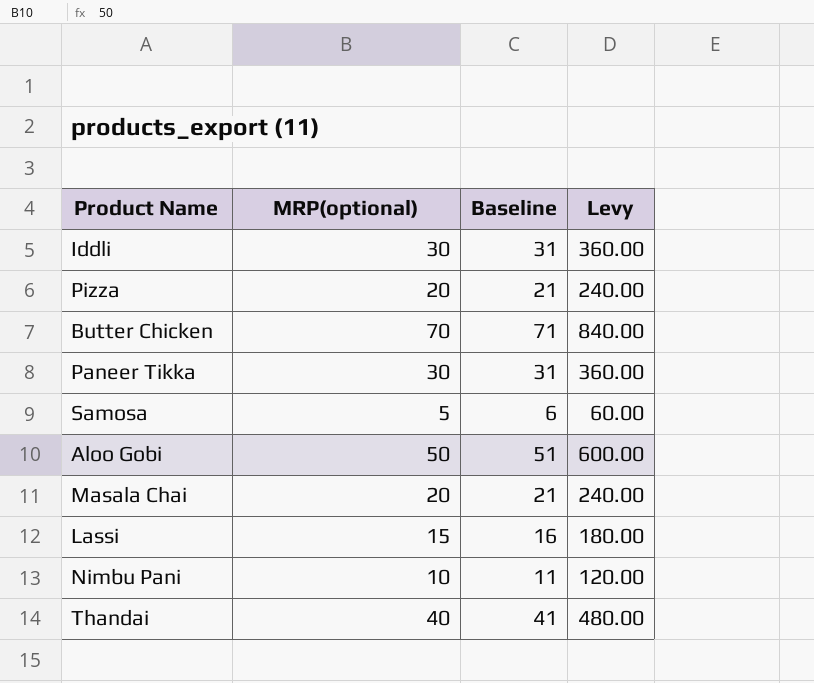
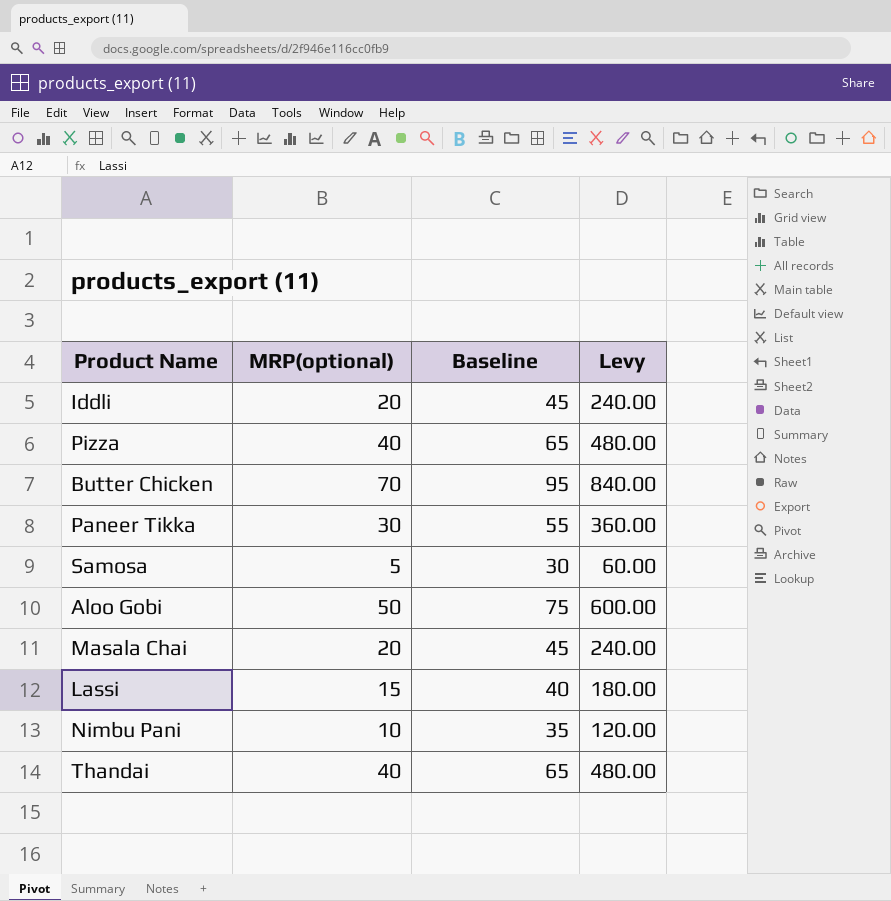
column Baseline | formula: [MRP(optional)] + 1 -> [MRP(optional)] + 25
Iddli | MRP(optional): 30 -> 20
Iddli | Levy: 360.00 -> 240.00
Pizza | MRP(optional): 20 -> 40
Pizza | Levy: 240.00 -> 480.00

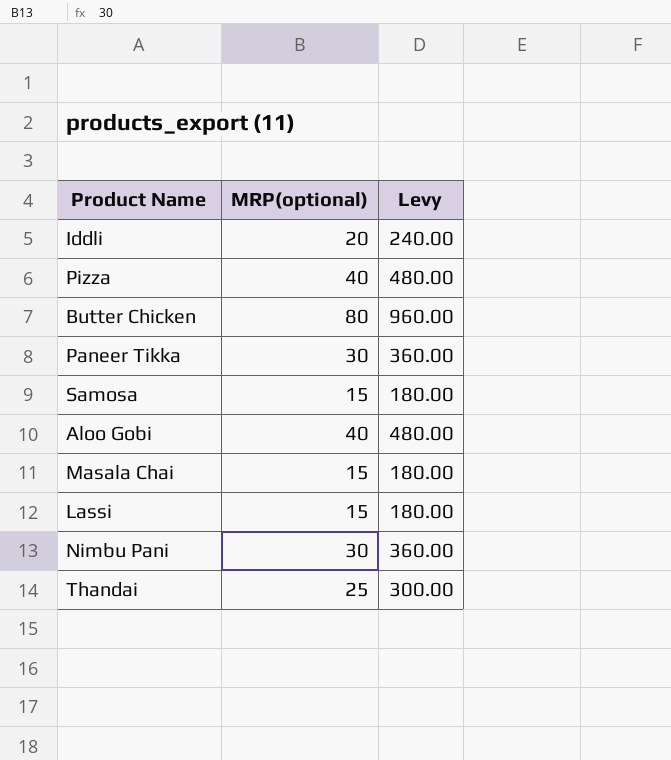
column Baseline | formula: [MRP(optional)] + 25 -> none
Butter Chicken | MRP(optional): 70 -> 80
Butter Chicken | Levy: 840.00 -> 960.00
Samosa | MRP(optional): 5 -> 15
Samosa | Levy: 60.00 -> 180.00
Aloo Gobi | MRP(optional): 50 -> 40
Aloo Gobi | Levy: 600.00 -> 480.00
Masala Chai | MRP(optional): 20 -> 15
Masala Chai | Levy: 240.00 -> 180.00
Nimbu Pani | MRP(optional): 10 -> 30
Nimbu Pani | Levy: 120.00 -> 360.00
Thandai | MRP(optional): 40 -> 25
Thandai | Levy: 480.00 -> 300.00

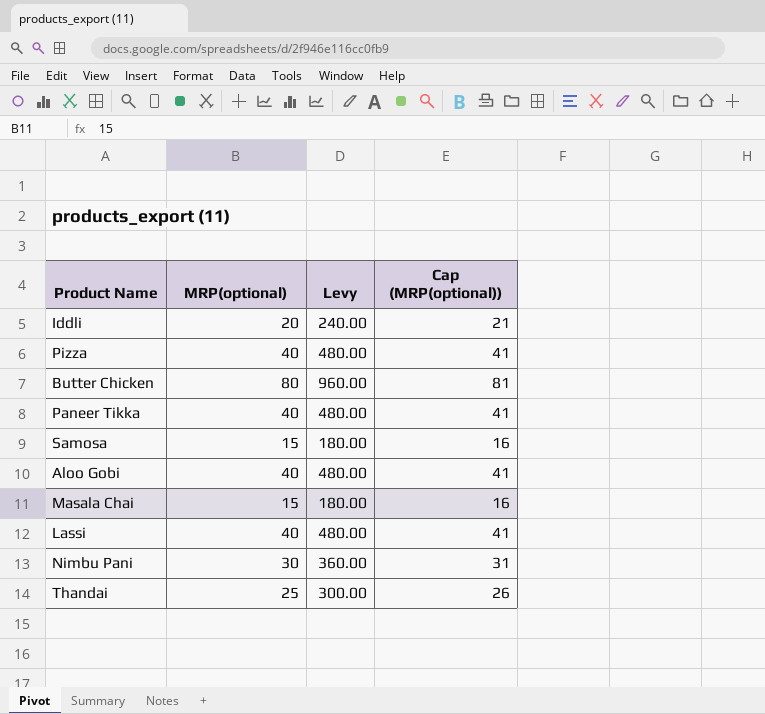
column Cap (MRP(optional)) | formula: none -> [MRP(optional)] + 1
Paneer Tikka | MRP(optional): 30 -> 40
Paneer Tikka | Levy: 360.00 -> 480.00
Lassi | MRP(optional): 15 -> 40
Lassi | Levy: 180.00 -> 480.00

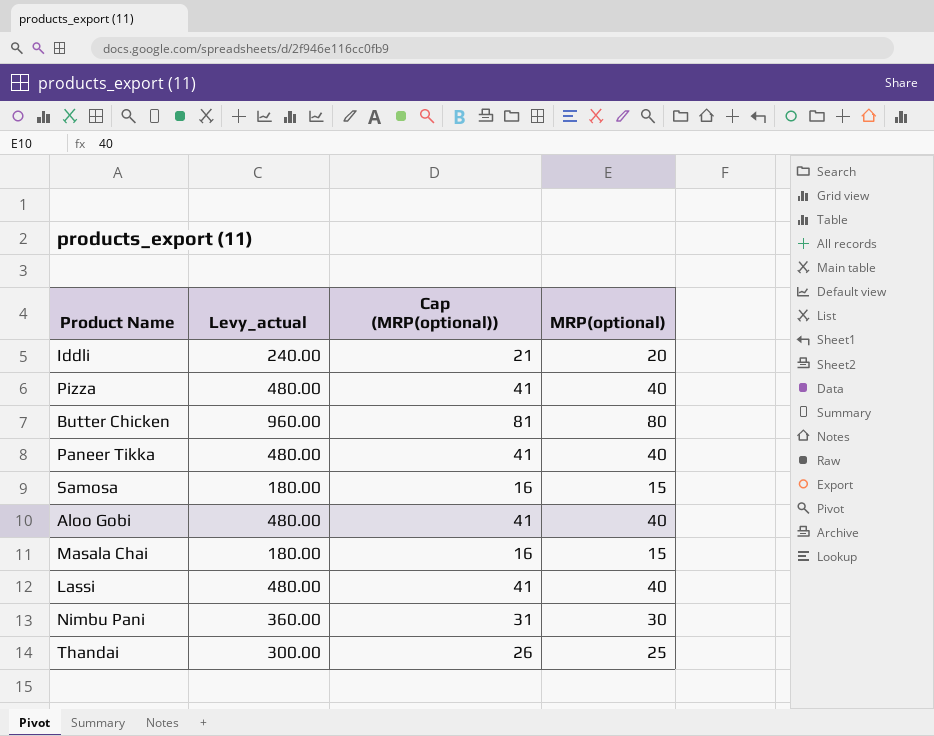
column name: Levy -> Levy_actual
column MRP(optional) | position: 2 -> 4

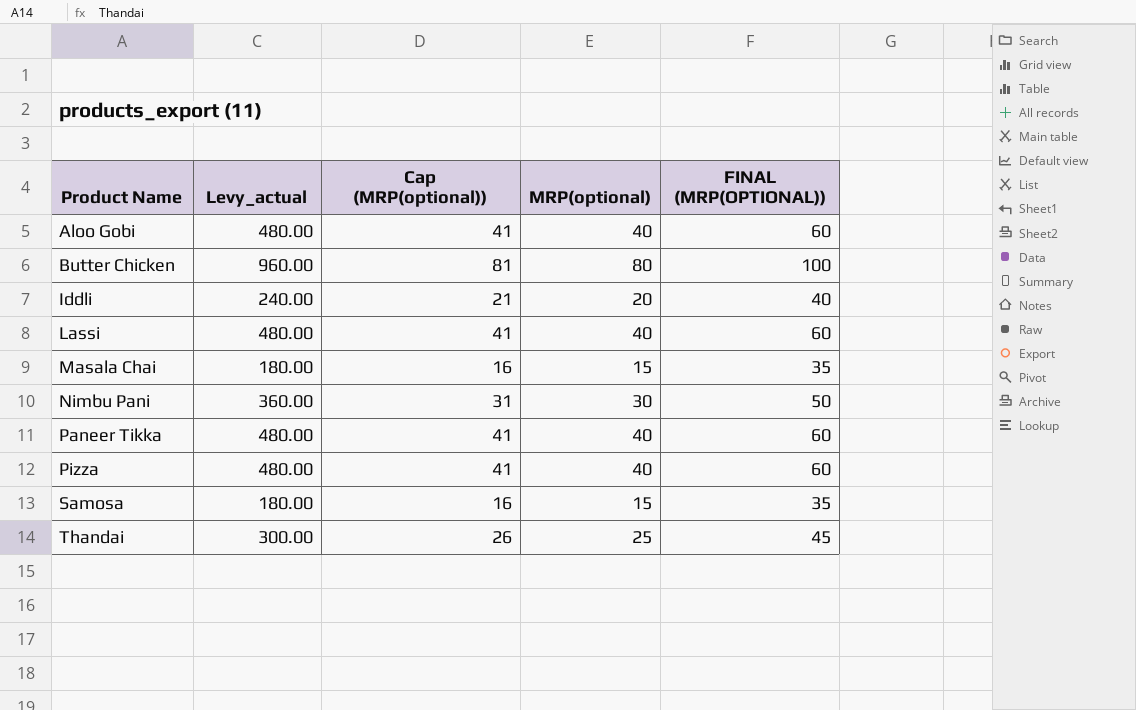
row order: none -> Product Name ascending
column FINAL (MRP(OPTIONAL)) | formula: none -> [MRP(optional)] + 20

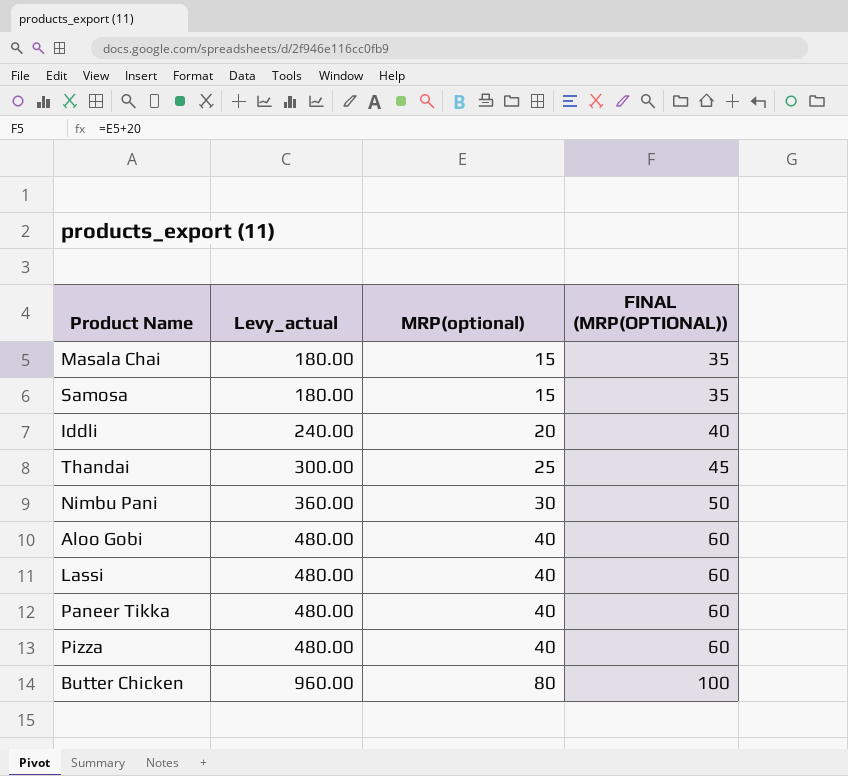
row order: Product Name ascending -> Levy_actual ascending
column Cap (MRP(optional)) | formula: [MRP(optional)] + 1 -> none

